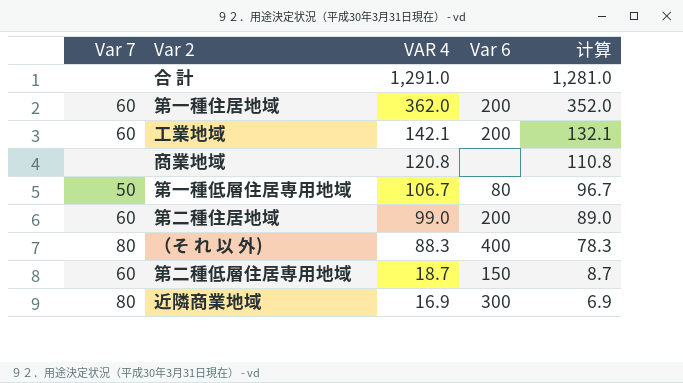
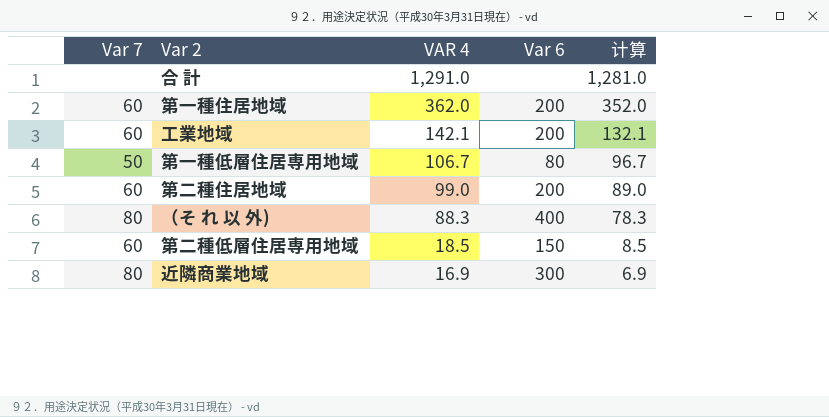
row 商業地域: none | 120.8 | none | 110.8 -> none
第二種低層住居専用地域 | VAR 4: 18.7 -> 18.5
第二種低層住居専用地域 | 计算: 8.7 -> 8.5

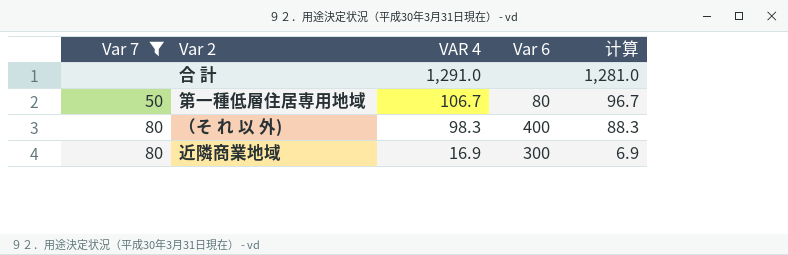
filter: none -> Var 7 != 60
（そ れ 以 外) | VAR 4: 88.3 -> 98.3
（そ れ 以 外) | 计算: 78.3 -> 88.3

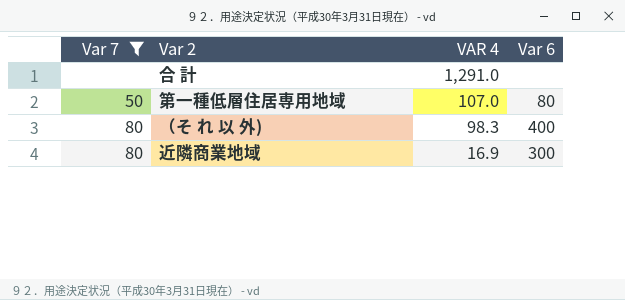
column 计算 | formula: [VAR 4] - 10 -> none
第一種低層住居専用地域 | VAR 4: 106.7 -> 107.0

